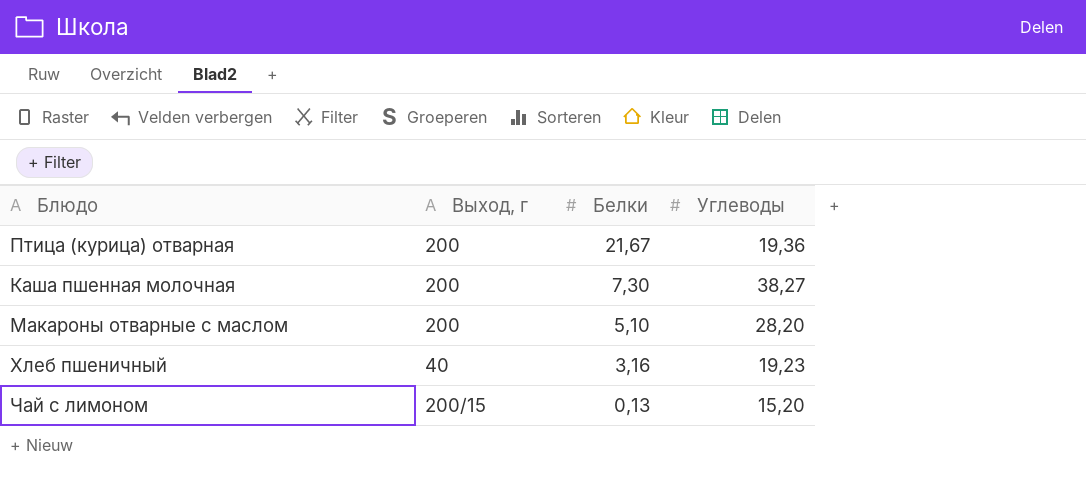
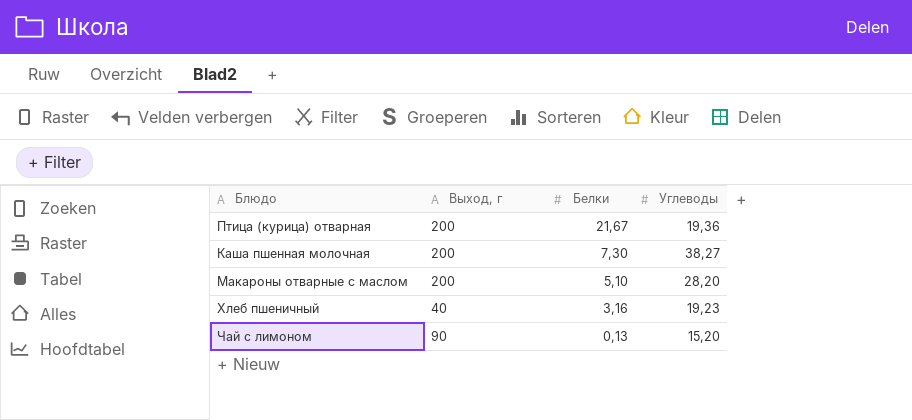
Чай с лимоном | Выход, г: 200/15 -> 90

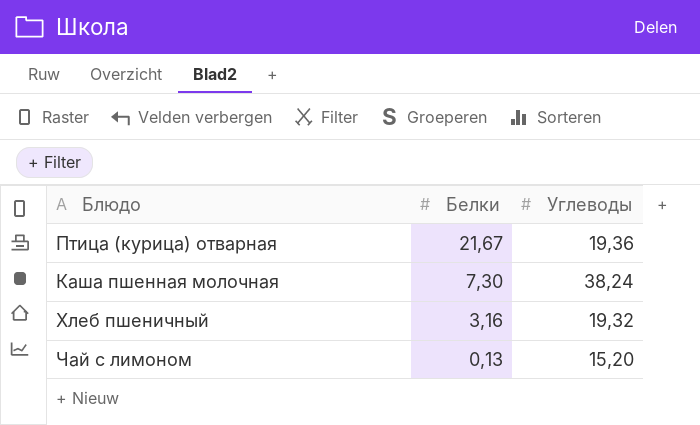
column Выход, г | position: 2 -> none
row Макароны отварные с маслом: 200 | 5,10 | 28,20 -> none
Каша пшенная молочная | Углеводы: 38,27 -> 38,24
Хлеб пшеничный | Углеводы: 19,23 -> 19,32

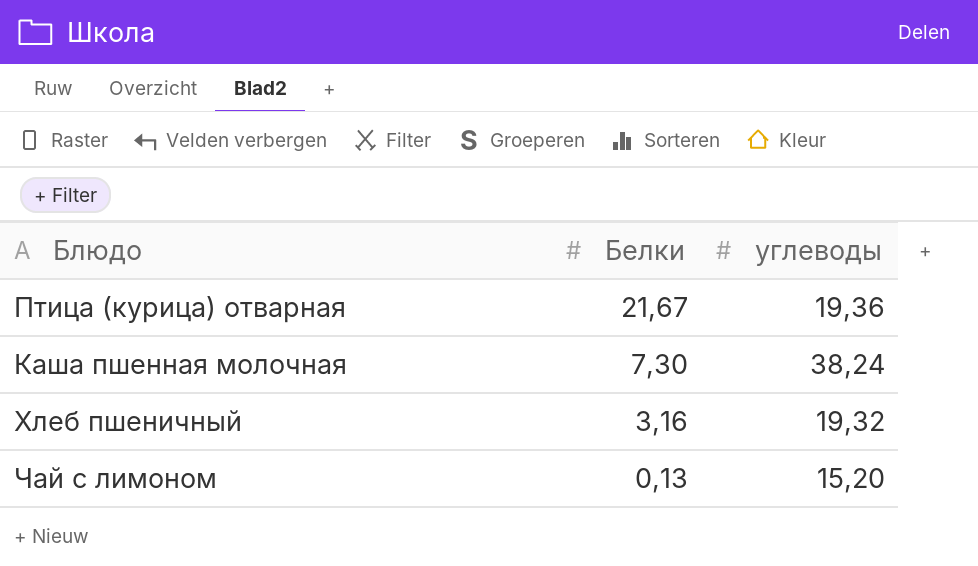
column name: Углеводы -> углеводы

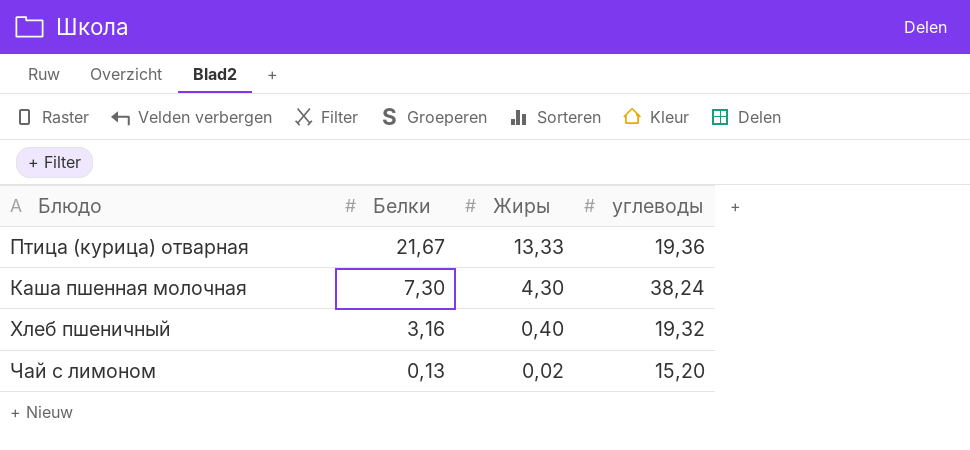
column Жиры | position: none -> 3

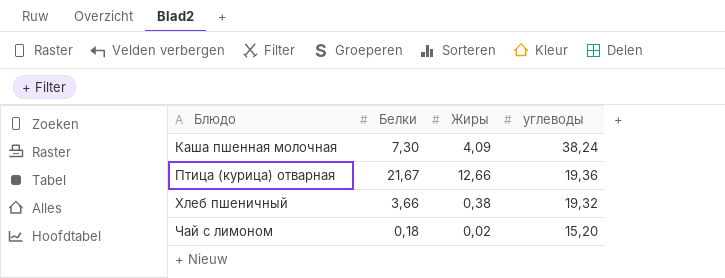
row order: Белки descending -> Блюдо ascending
Каша пшенная молочная | Жиры: 4,30 -> 4,09
Птица (курица) отварная | Жиры: 13,33 -> 12,66
Хлеб пшеничный | Белки: 3,16 -> 3,66
Хлеб пшеничный | Жиры: 0,40 -> 0,38
Чай с лимоном | Белки: 0,13 -> 0,18

